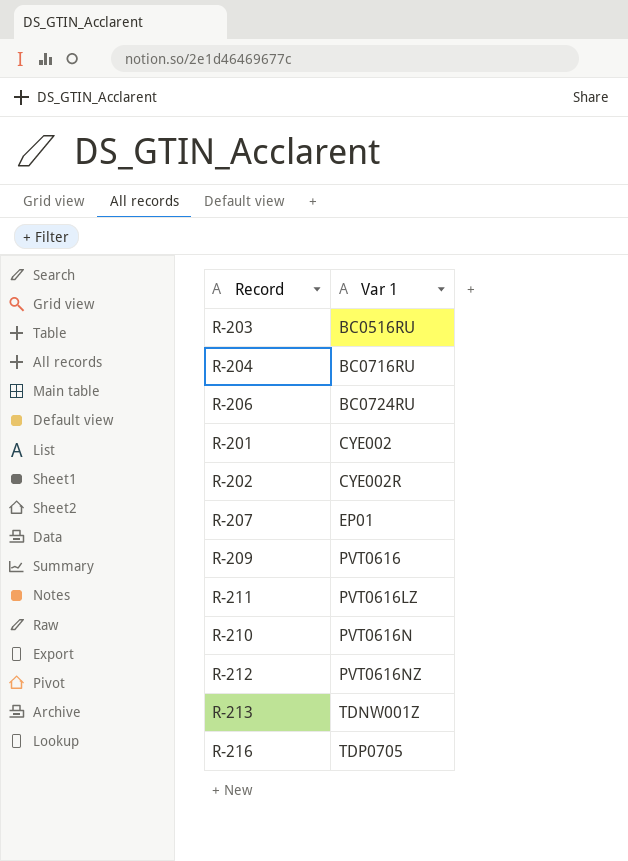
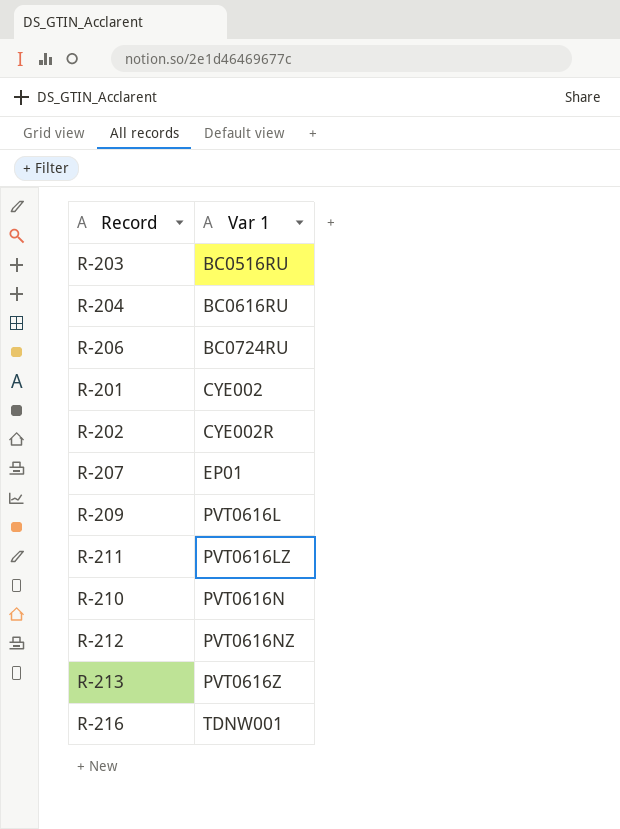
R-204 | Var 1: BC0716RU -> BC0616RU
R-209 | Var 1: PVT0616 -> PVT0616L
R-213 | Var 1: TDNW001Z -> PVT0616Z
R-216 | Var 1: TDP0705 -> TDNW001

